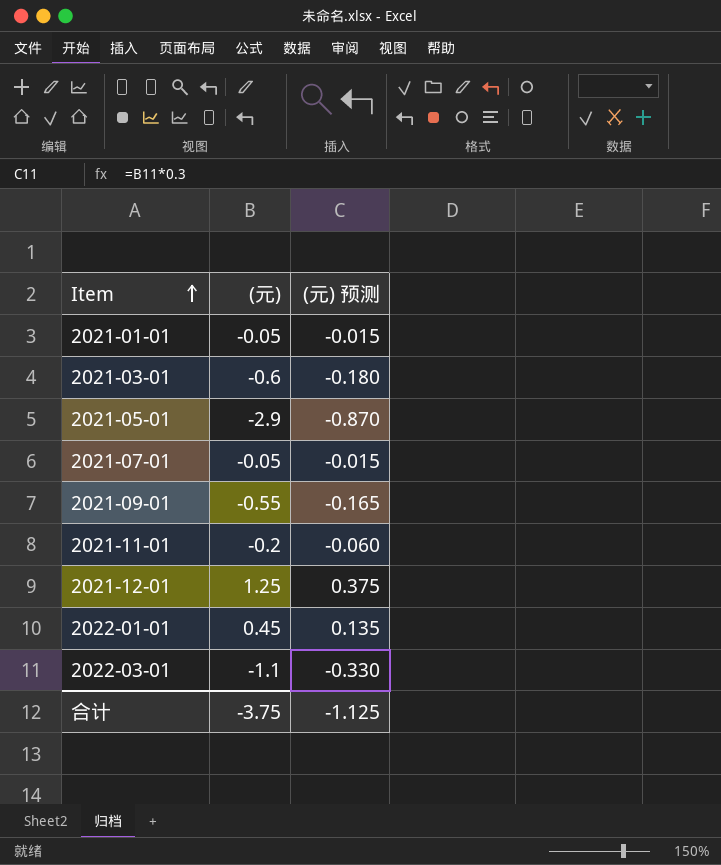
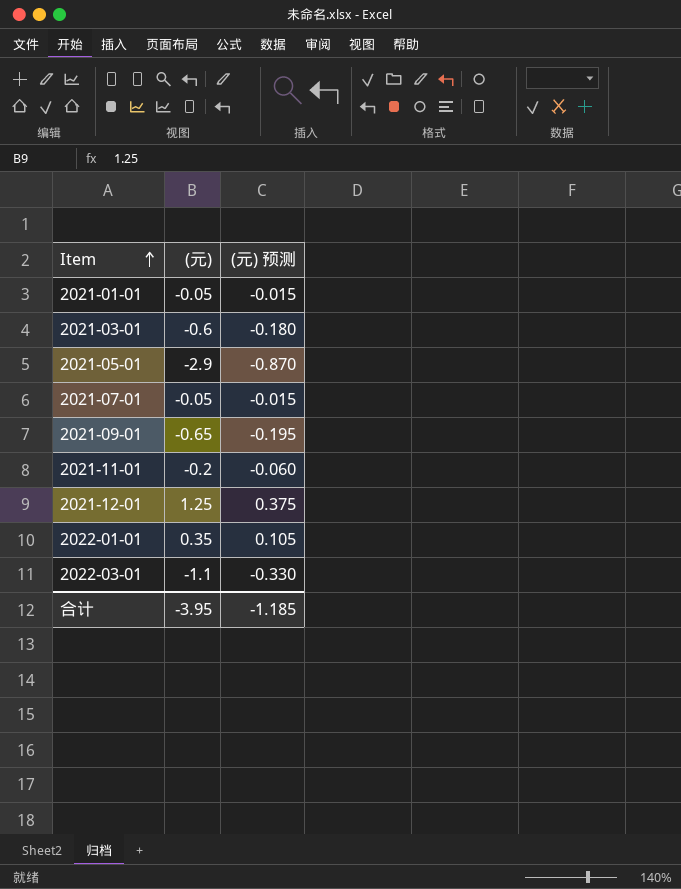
2021-09-01 | (元): -0.55 -> -0.65
2021-09-01 | (元) 预测: -0.165 -> -0.195
2022-01-01 | (元): 0.45 -> 0.35
2022-01-01 | (元) 预测: 0.135 -> 0.105
合计 | (元): -3.75 -> -3.95
合计 | (元) 预测: -1.125 -> -1.185

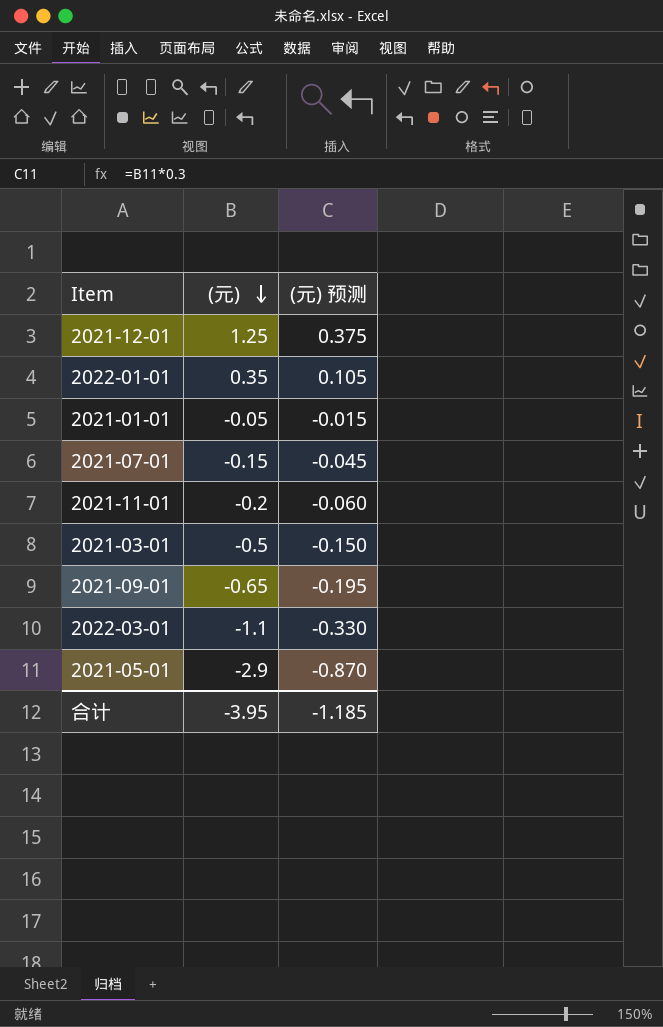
row order: Item ascending -> (元) descending
2021-07-01 | (元): -0.05 -> -0.15
2021-07-01 | (元) 预测: -0.015 -> -0.045
2021-03-01 | (元): -0.6 -> -0.5
2021-03-01 | (元) 预测: -0.180 -> -0.150

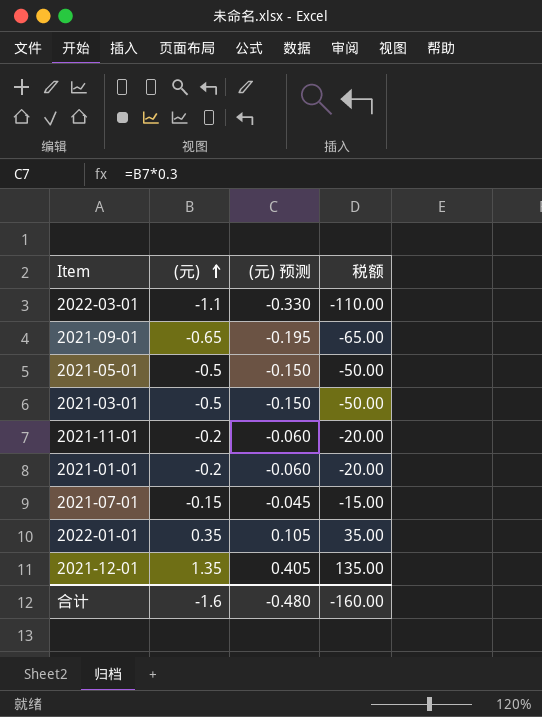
row order: (元) descending -> (元) ascending
column 税额 | formula: none -> [(元)] * 100
2021-05-01 | (元): -2.9 -> -0.5
2021-05-01 | (元) 预测: -0.870 -> -0.150
2021-01-01 | (元): -0.05 -> -0.2
2021-01-01 | (元) 预测: -0.015 -> -0.060
2021-12-01 | (元): 1.25 -> 1.35
2021-12-01 | (元) 预测: 0.375 -> 0.405
合计 | (元): -3.95 -> -1.6
合计 | (元) 预测: -1.185 -> -0.480

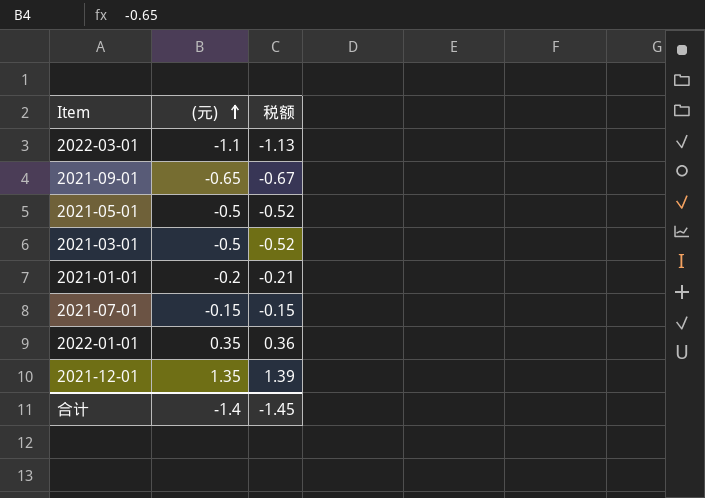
column (元) 预测 | formula: [(元)] * 0.3 -> none
column 税额 | formula: [(元)] * 100 -> [(元)] * 1.03
row 2021-11-01: -0.2 | -0.060 | -20.00 -> none
合计 | (元): -1.6 -> -1.4
合计 | 税额: -160.00 -> -1.45

